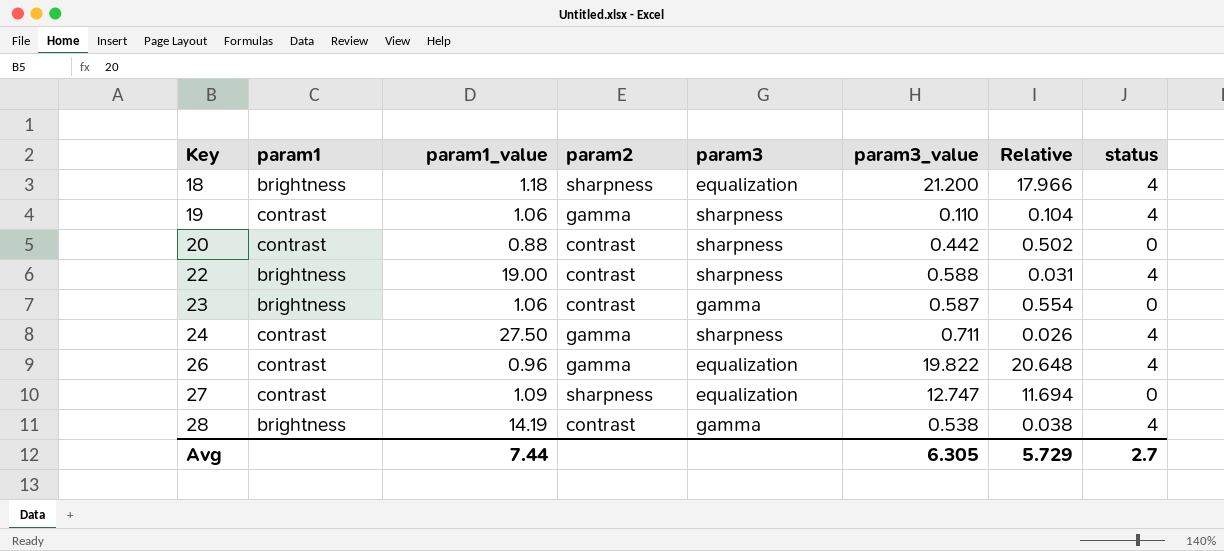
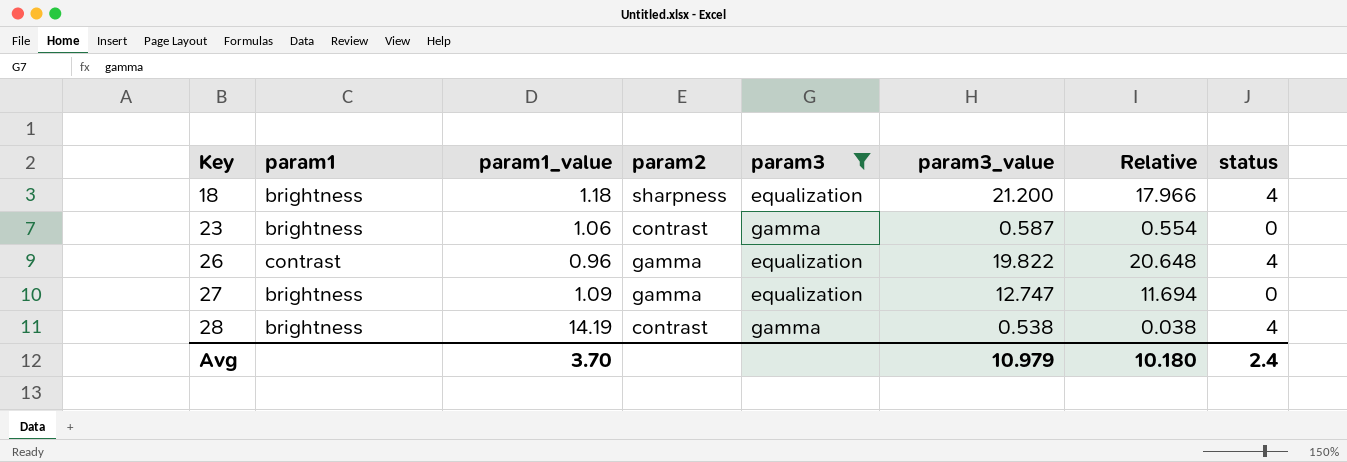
filter: none -> param3 != sharpness
27 | param1: contrast -> brightness
27 | param2: sharpness -> gamma
Avg | param1_value: 7.44 -> 3.70
Avg | param3_value: 6.305 -> 10.979
Avg | Relative: 5.729 -> 10.180
Avg | status: 2.7 -> 2.4

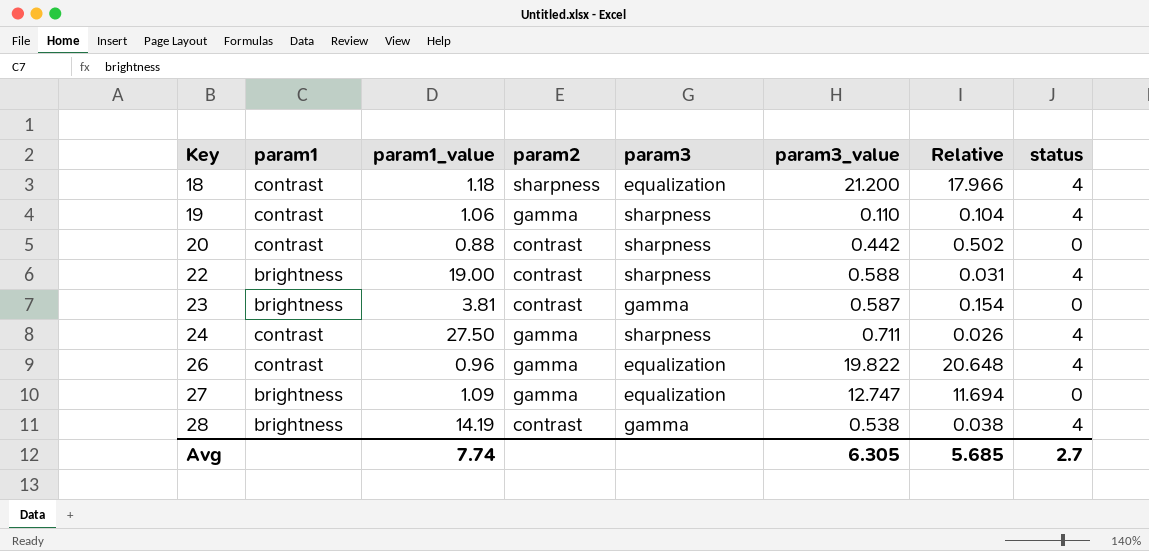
filter: param3 != sharpness -> none
18 | param1: brightness -> contrast
23 | param1_value: 1.06 -> 3.81
23 | Relative: 0.554 -> 0.154
Avg | param1_value: 3.70 -> 7.74
Avg | param3_value: 10.979 -> 6.305
Avg | Relative: 10.180 -> 5.685
Avg | status: 2.4 -> 2.7

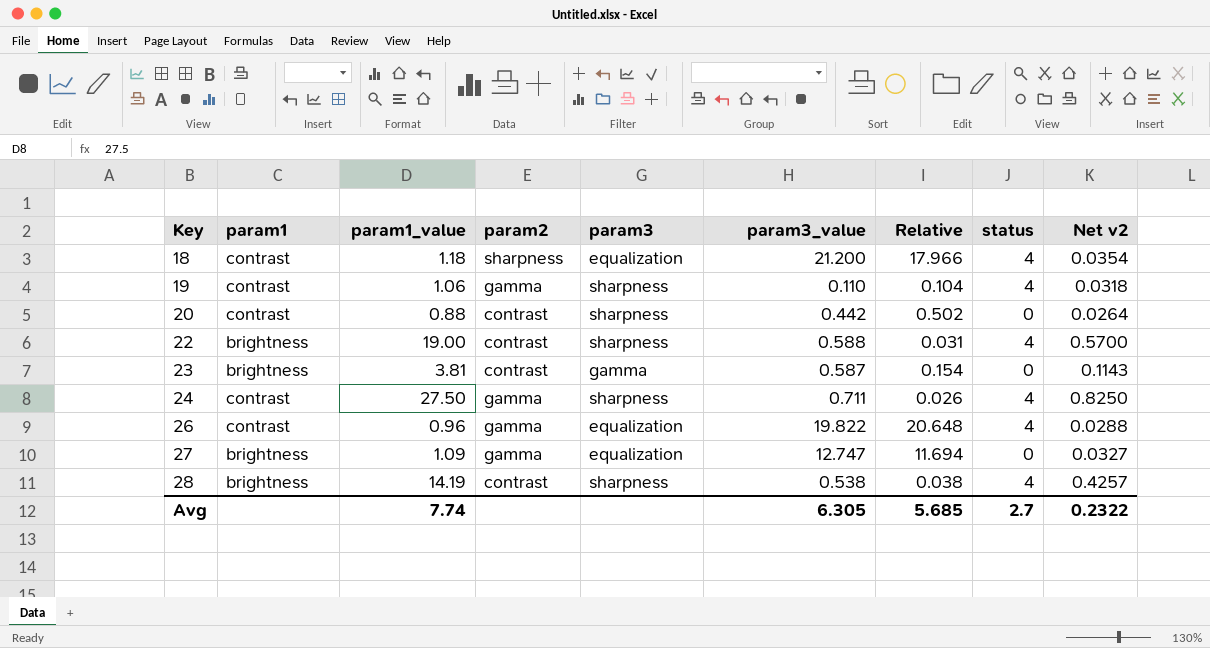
column Net v2 | formula: none -> [param1_value] * 0.03
28 | param3: gamma -> sharpness

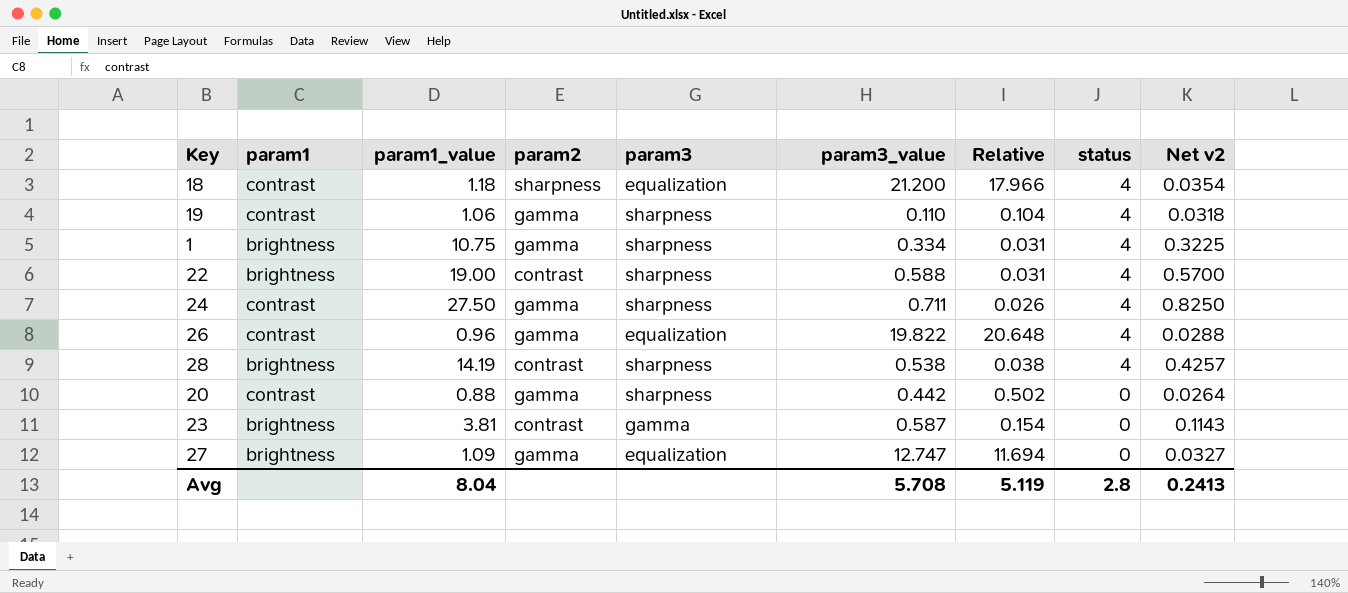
row order: Key ascending -> status descending
row 1: none -> brightness | 10.75 | gamma | sharpness | 0.334 | 0.031 | 4 | 0.3225
20 | param2: contrast -> gamma
Avg | param1_value: 7.74 -> 8.04
Avg | param3_value: 6.305 -> 5.708
Avg | Relative: 5.685 -> 5.119
Avg | status: 2.7 -> 2.8
Avg | Net v2: 0.2322 -> 0.2413

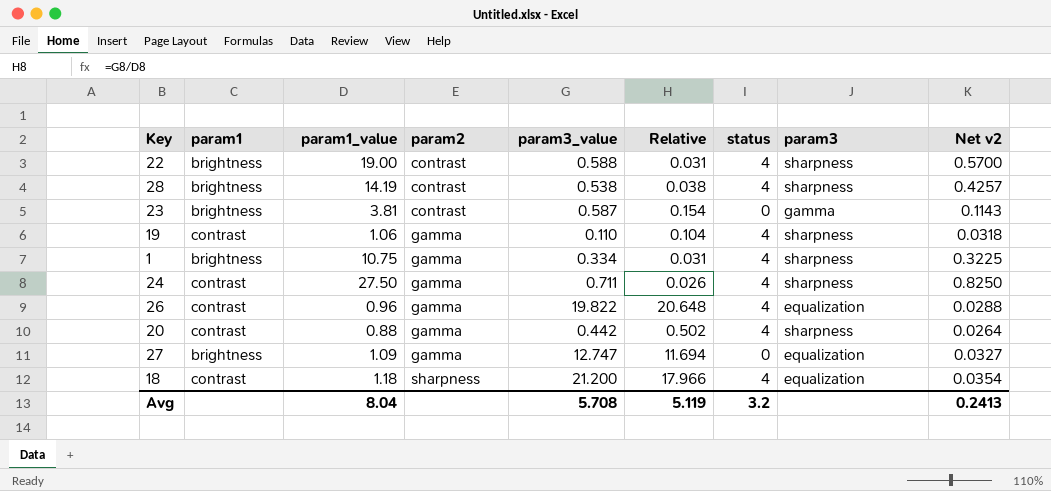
row order: status descending -> param2 ascending
column param3 | position: 5 -> 8
20 | status: 0 -> 4
Avg | status: 2.8 -> 3.2

